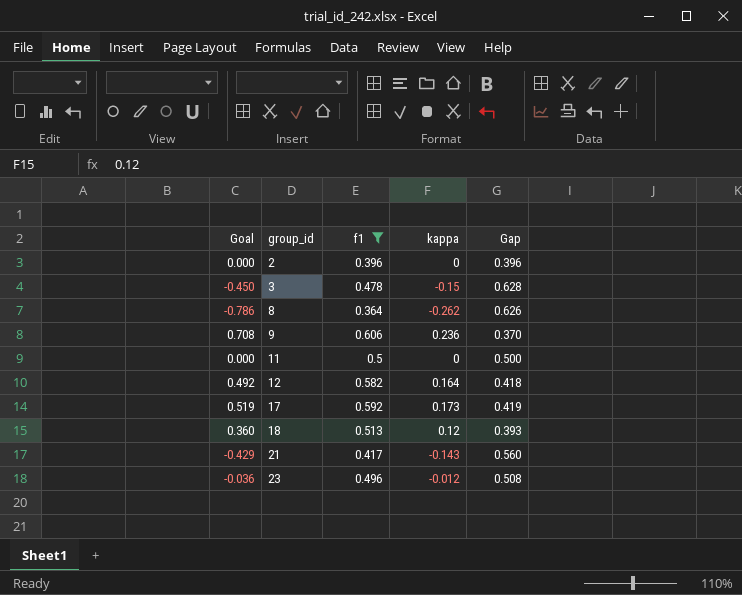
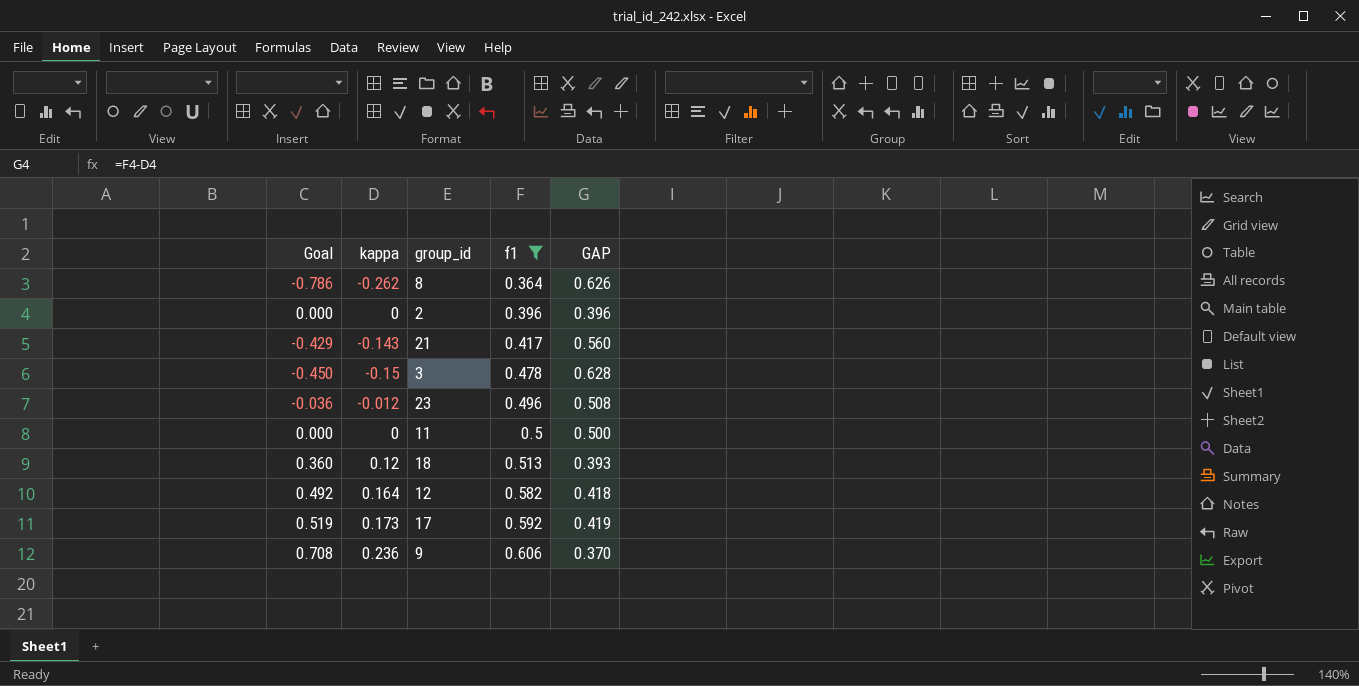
row order: group_id ascending -> f1 ascending
column kappa | position: 4 -> 2
column name: Gap -> GAP

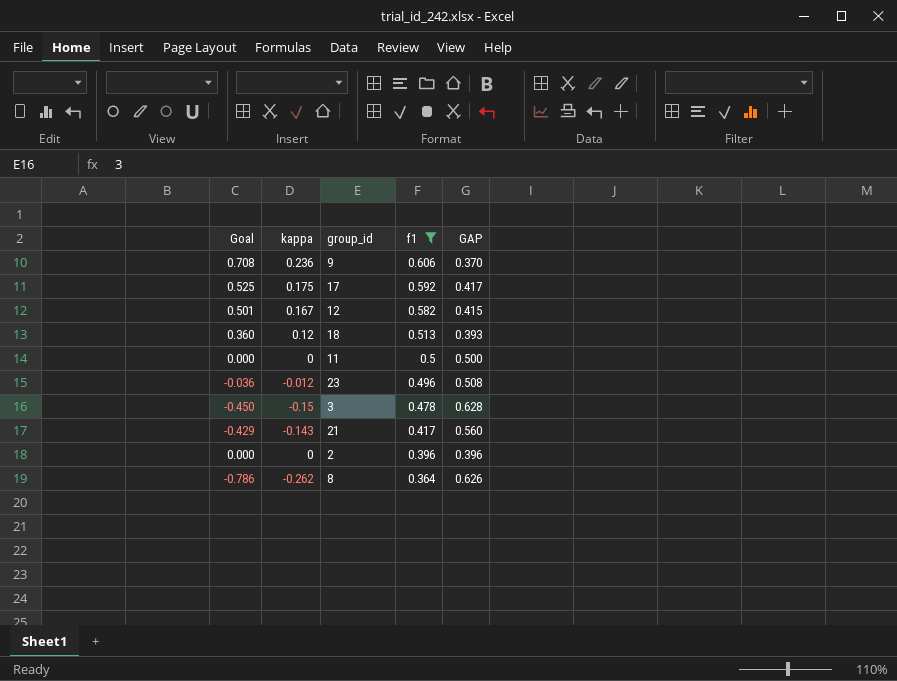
row order: f1 ascending -> f1 descending
17 | Goal: 0.519 -> 0.525
17 | kappa: 0.173 -> 0.175
17 | GAP: 0.419 -> 0.417
12 | Goal: 0.492 -> 0.501
12 | kappa: 0.164 -> 0.167
12 | GAP: 0.418 -> 0.415

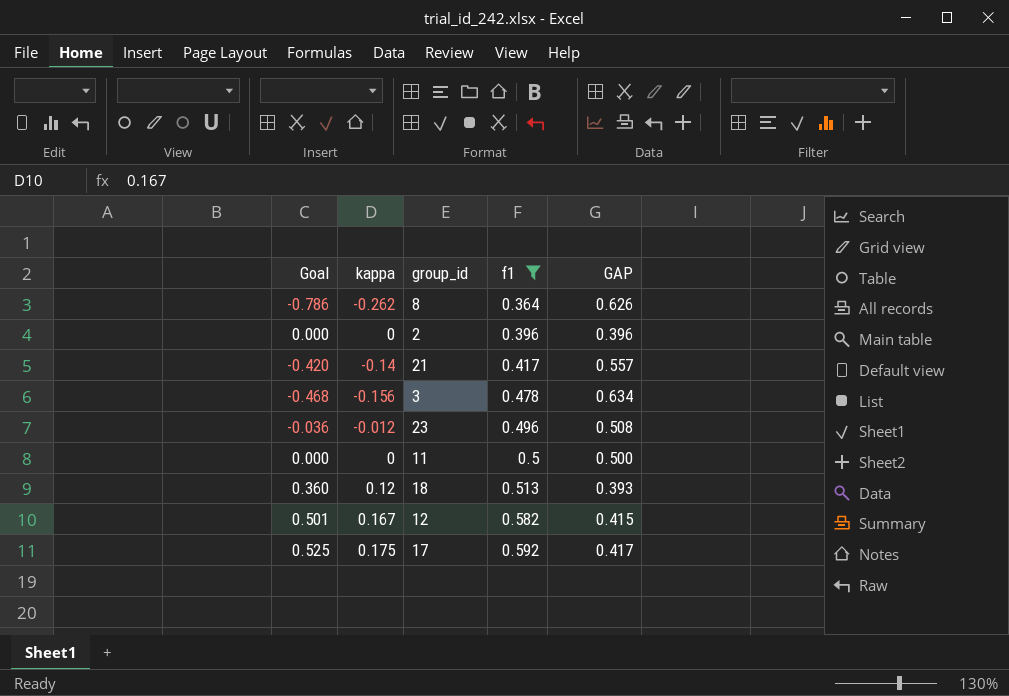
row order: f1 descending -> f1 ascending
row 9: 0.708 | 0.236 | 0.606 | 0.370 -> none
21 | Goal: -0.429 -> -0.420
21 | kappa: -0.143 -> -0.14
21 | GAP: 0.560 -> 0.557
3 | Goal: -0.450 -> -0.468
3 | kappa: -0.15 -> -0.156
3 | GAP: 0.628 -> 0.634

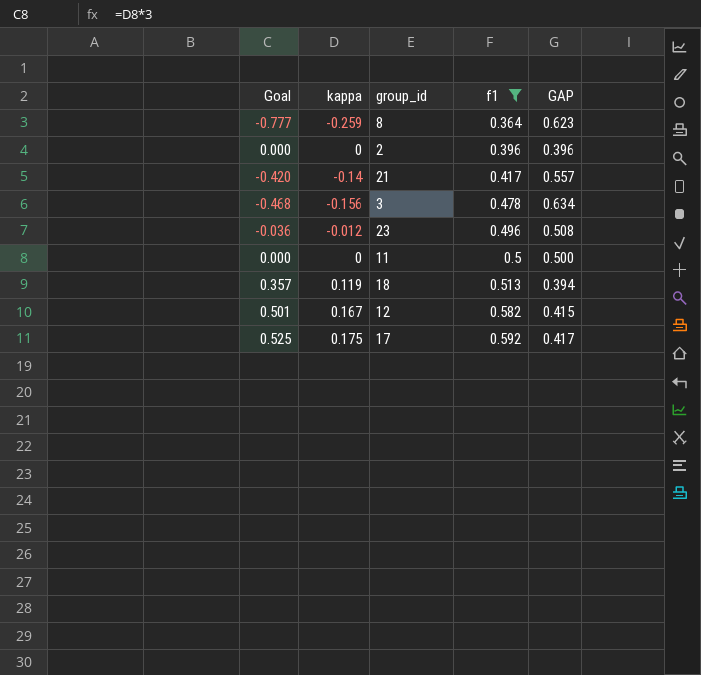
8 | Goal: -0.786 -> -0.777
8 | kappa: -0.262 -> -0.259
8 | GAP: 0.626 -> 0.623
18 | Goal: 0.360 -> 0.357
18 | kappa: 0.12 -> 0.119
18 | GAP: 0.393 -> 0.394

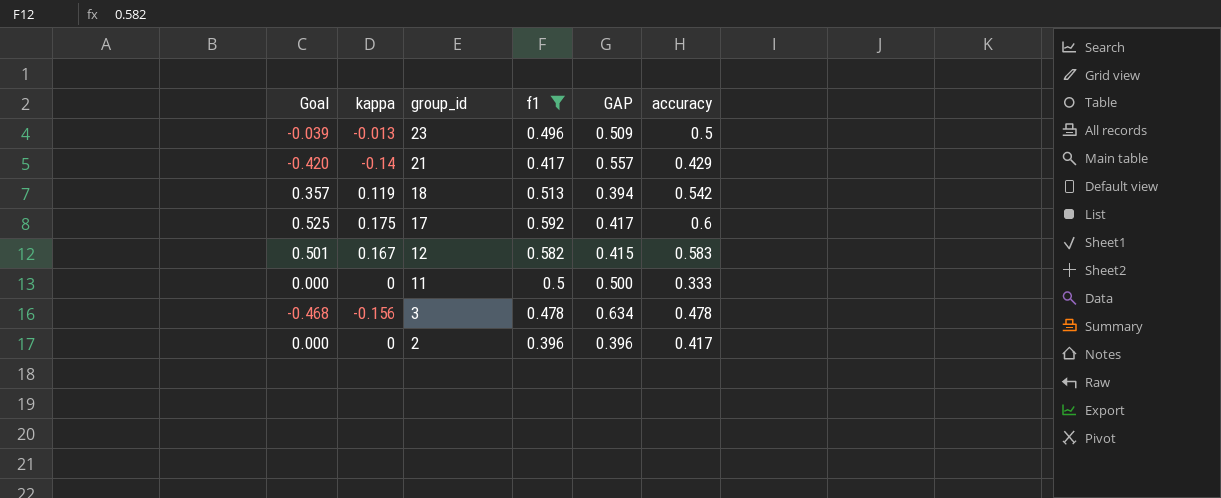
row order: f1 ascending -> group_id descending
column accuracy | position: none -> 6
row 8: -0.777 | -0.259 | 0.364 | 0.623 -> none
23 | Goal: -0.036 -> -0.039
23 | kappa: -0.012 -> -0.013
23 | GAP: 0.508 -> 0.509

